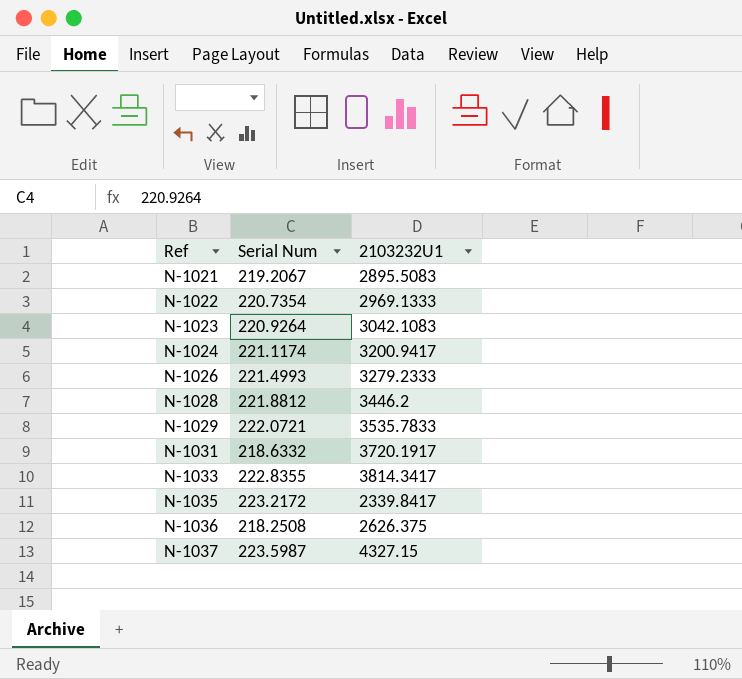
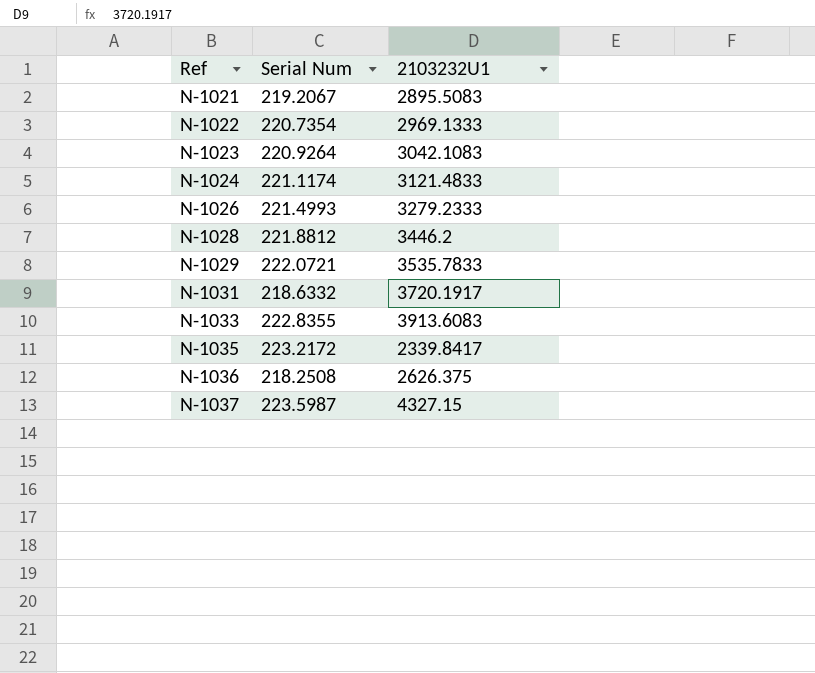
N-1024 | 2103232U1: 3200.9417 -> 3121.4833
N-1033 | 2103232U1: 3814.3417 -> 3913.6083

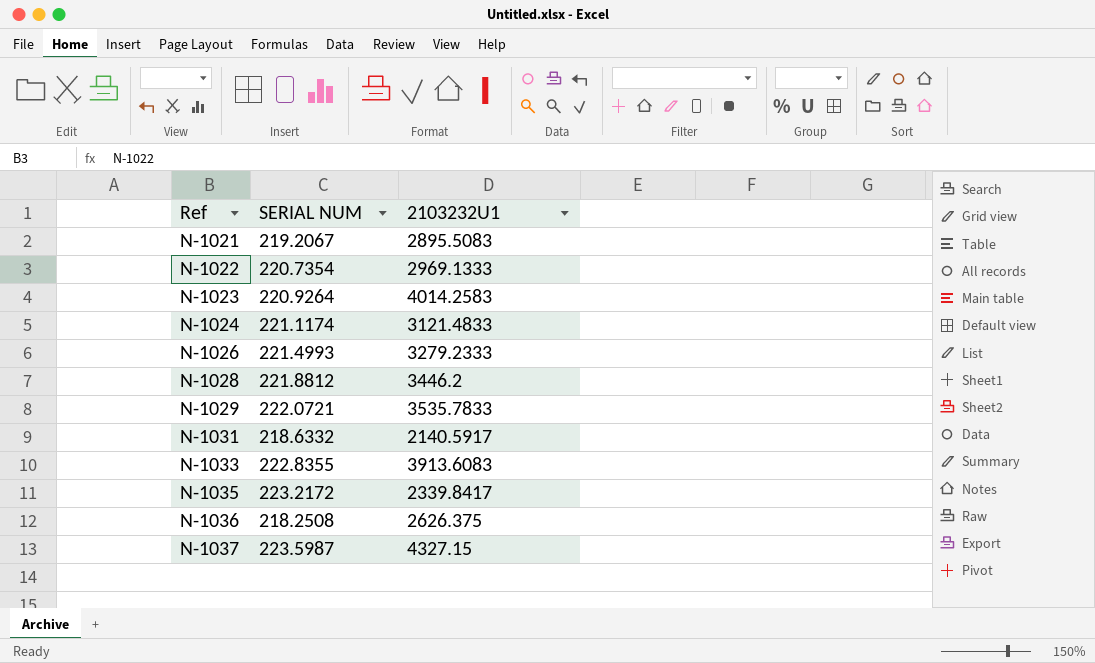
column name: Serial Num -> SERIAL NUM
N-1023 | 2103232U1: 3042.1083 -> 4014.2583
N-1031 | 2103232U1: 3720.1917 -> 2140.5917

